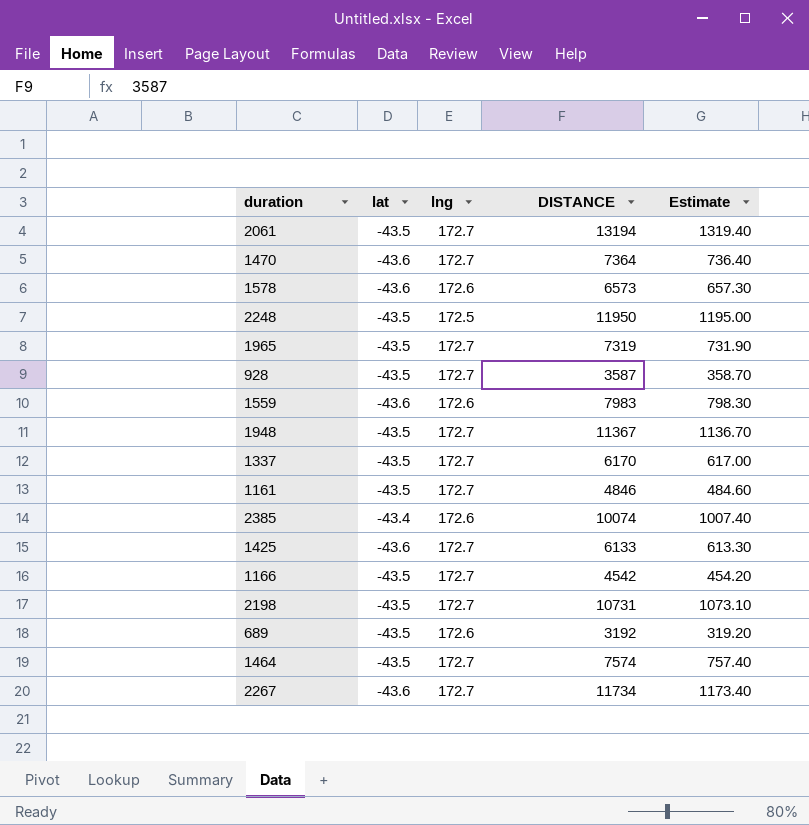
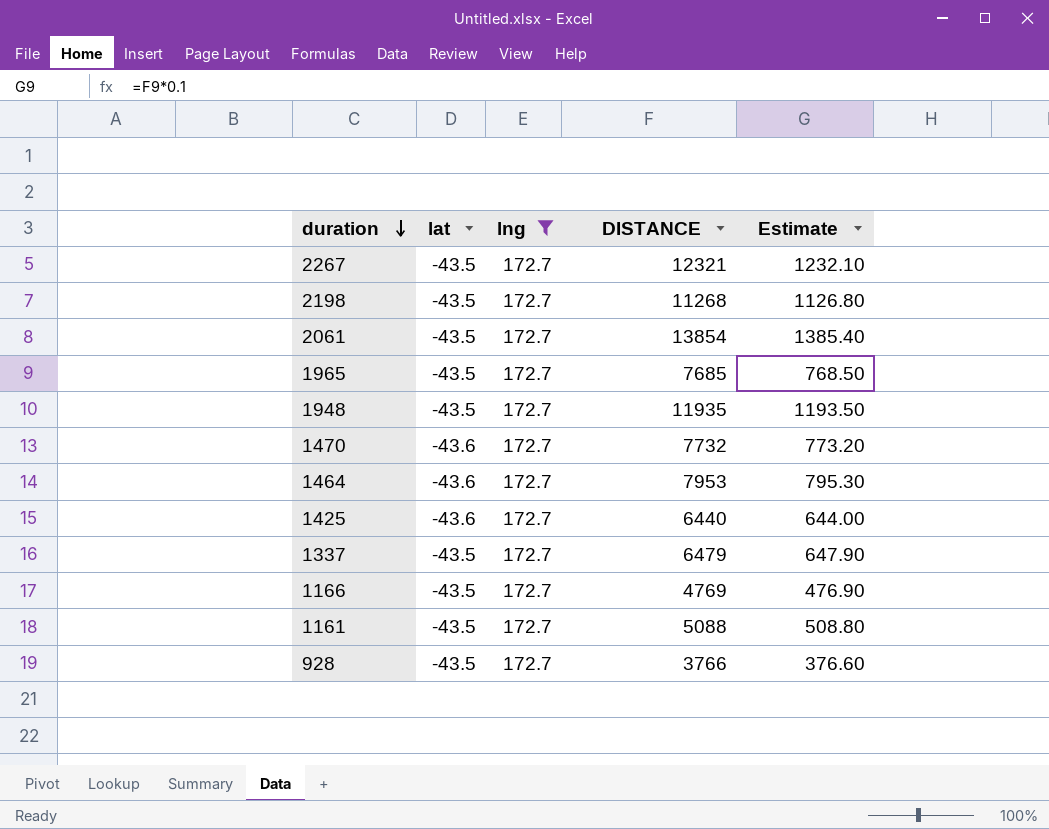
filter: none -> lng = 172.7
row order: none -> duration descending
2267 | lat: -43.6 -> -43.5
2267 | DISTANCE: 11734 -> 12321
2267 | Estimate: 1173.40 -> 1232.10
2198 | DISTANCE: 10731 -> 11268
2198 | Estimate: 1073.10 -> 1126.80
2061 | DISTANCE: 13194 -> 13854
2061 | Estimate: 1319.40 -> 1385.40
1965 | DISTANCE: 7319 -> 7685
1965 | Estimate: 731.90 -> 768.50
1948 | DISTANCE: 11367 -> 11935
1948 | Estimate: 1136.70 -> 1193.50
1470 | DISTANCE: 7364 -> 7732
1470 | Estimate: 736.40 -> 773.20
1464 | lat: -43.5 -> -43.6
1464 | DISTANCE: 7574 -> 7953
1464 | Estimate: 757.40 -> 795.30
1425 | DISTANCE: 6133 -> 6440
1425 | Estimate: 613.30 -> 644.00
1337 | DISTANCE: 6170 -> 6479
1337 | Estimate: 617.00 -> 647.90
1166 | DISTANCE: 4542 -> 4769
1166 | Estimate: 454.20 -> 476.90
1161 | DISTANCE: 4846 -> 5088
1161 | Estimate: 484.60 -> 508.80
928 | DISTANCE: 3587 -> 3766
928 | Estimate: 358.70 -> 376.60

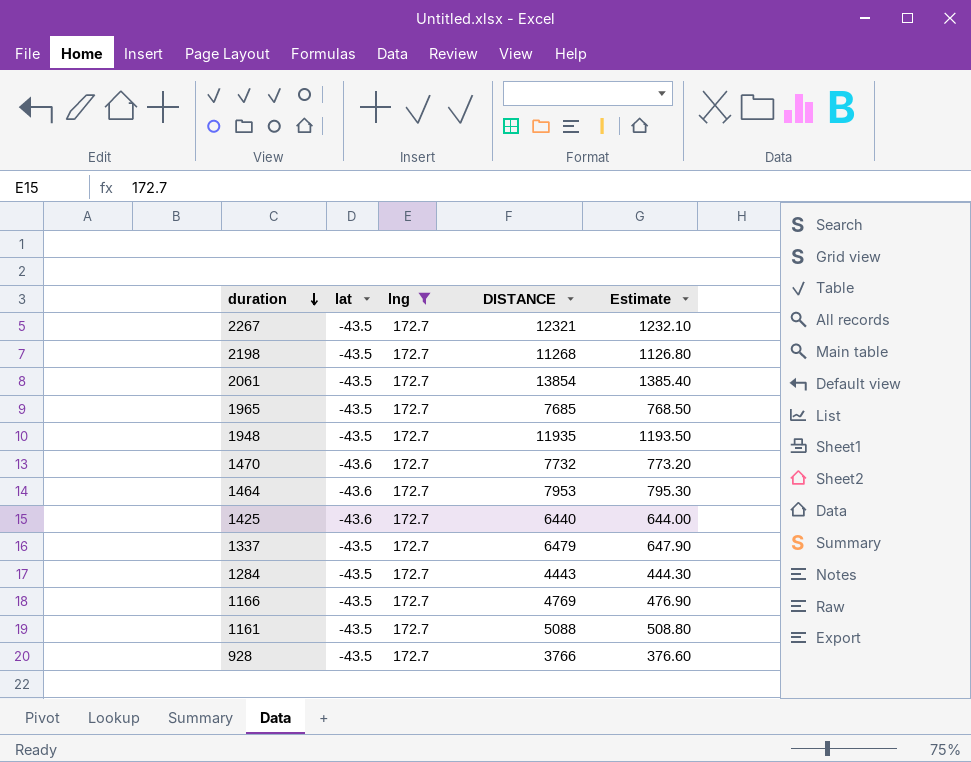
row 1284: none -> -43.5 | 172.7 | 4443 | 444.30

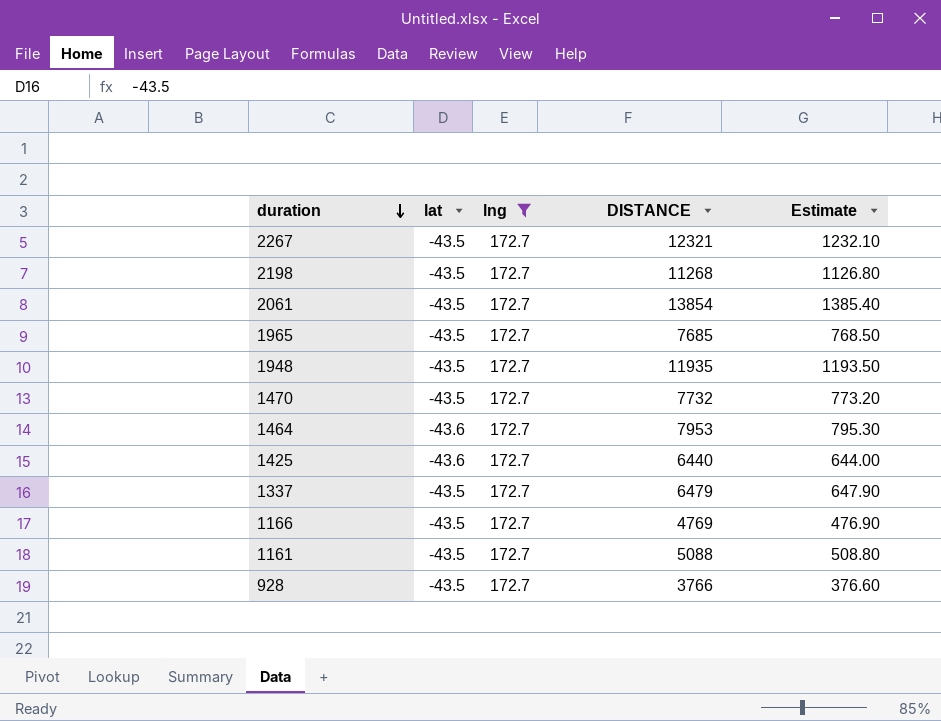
row 1284: -43.5 | 172.7 | 4443 | 444.30 -> none
1470 | lat: -43.6 -> -43.5

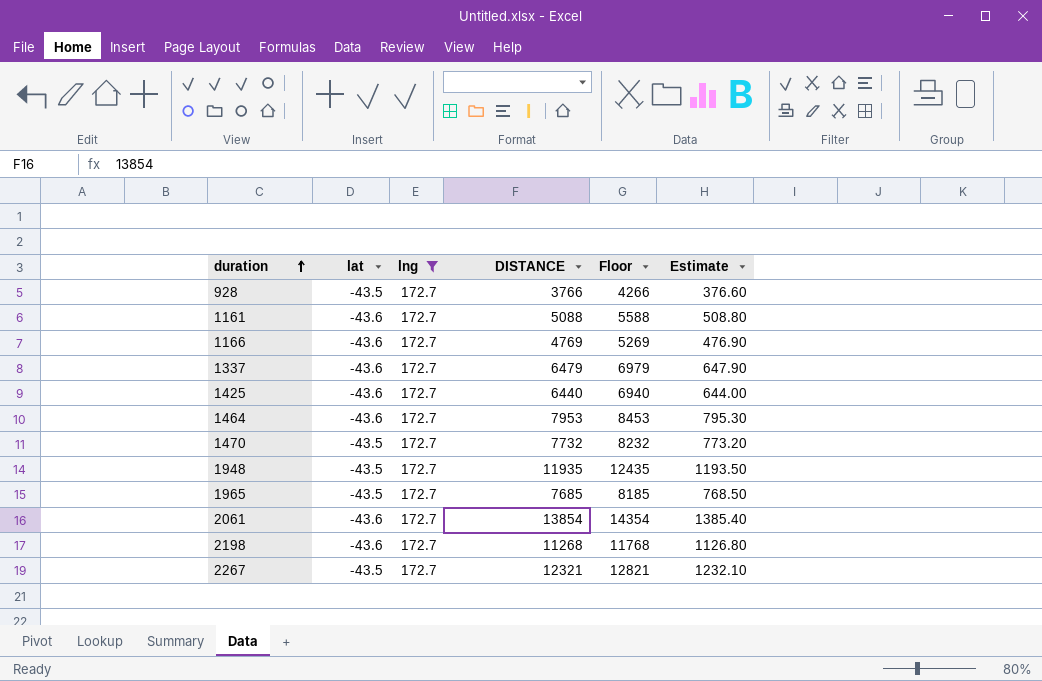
row order: duration descending -> duration ascending
column Floor | formula: none -> [DISTANCE] + 500
1161 | lat: -43.5 -> -43.6
1166 | lat: -43.5 -> -43.6
1337 | lat: -43.5 -> -43.6
2061 | lat: -43.5 -> -43.6
2198 | lat: -43.5 -> -43.6

